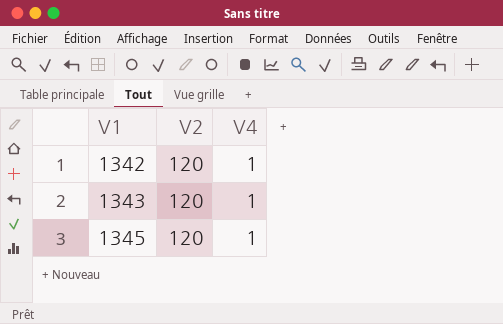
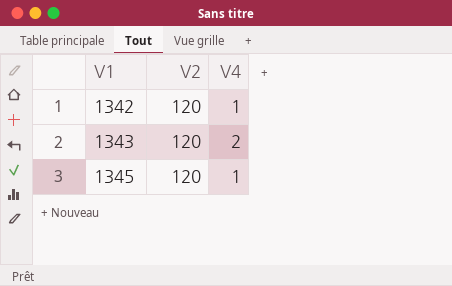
1343 | V4: 1 -> 2

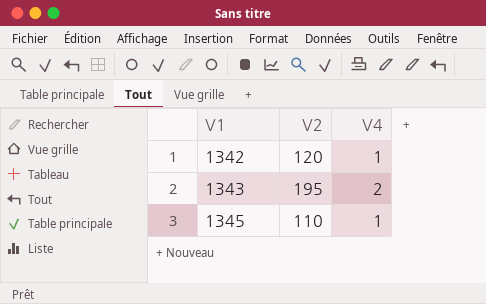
1343 | V2: 120 -> 195
1345 | V2: 120 -> 110

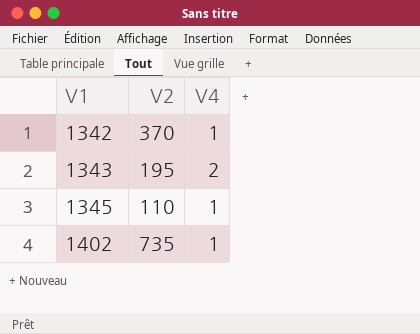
1342 | V2: 120 -> 370
row 1402: none -> 735 | 1

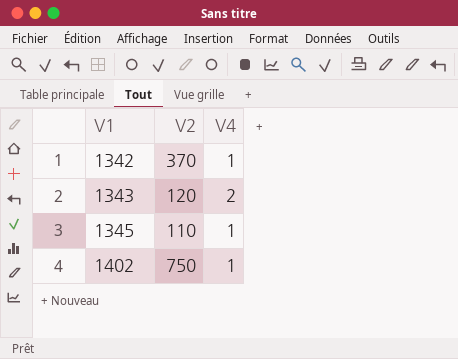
1343 | V2: 195 -> 120
1402 | V2: 735 -> 750

